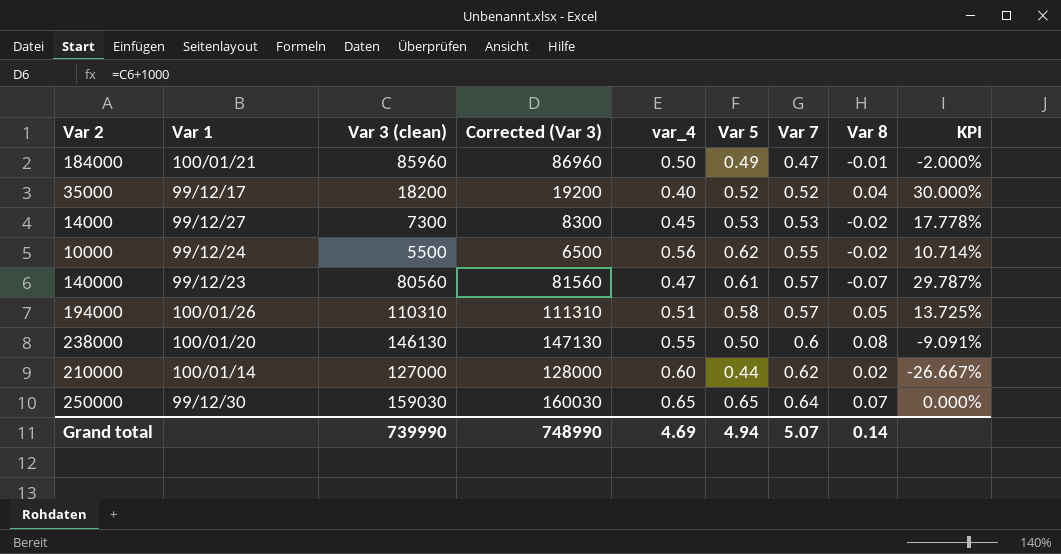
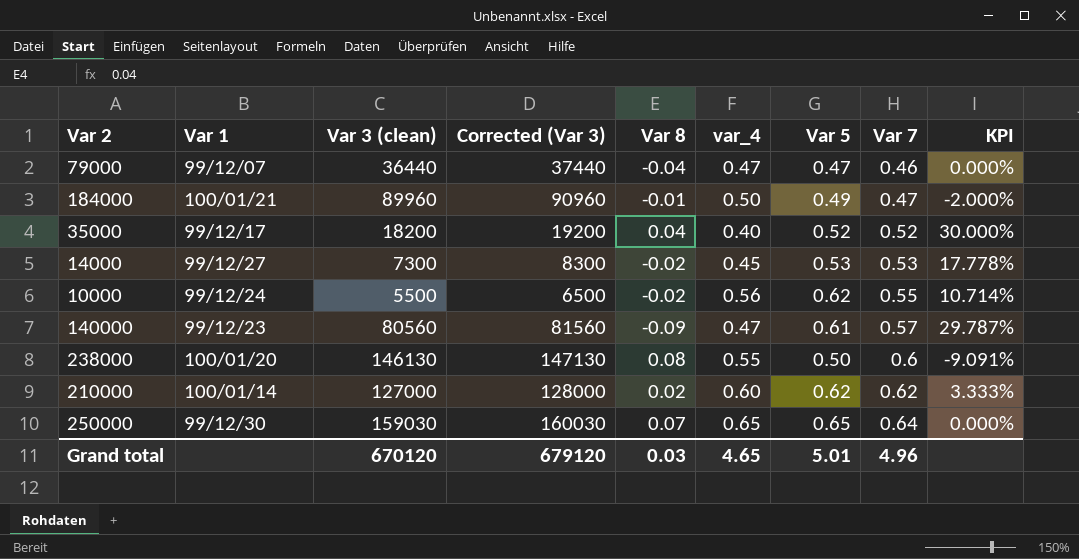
column Var 8 | position: 8 -> 5
row 194000: 100/01/26 | 110310 | 111310 | 0.51 | 0.58 | 0.57 | 0.05 | 13.725% -> none
row 79000: none -> 99/12/07 | 36440 | 37440 | -0.04 | 0.47 | 0.47 | 0.46 | 0.000%
184000 | Var 3 (clean): 85960 -> 89960
184000 | Corrected (Var 3): 86960 -> 90960
140000 | Var 8: -0.07 -> -0.09
210000 | Var 5: 0.44 -> 0.62
210000 | KPI: -26.667% -> 3.333%
Grand total | Var 3 (clean): 739990 -> 670120
Grand total | Corrected (Var 3): 748990 -> 679120
Grand total | Var 8: 0.14 -> 0.03
Grand total | var_4: 4.69 -> 4.65
Grand total | Var 5: 4.94 -> 5.01
Grand total | Var 7: 5.07 -> 4.96

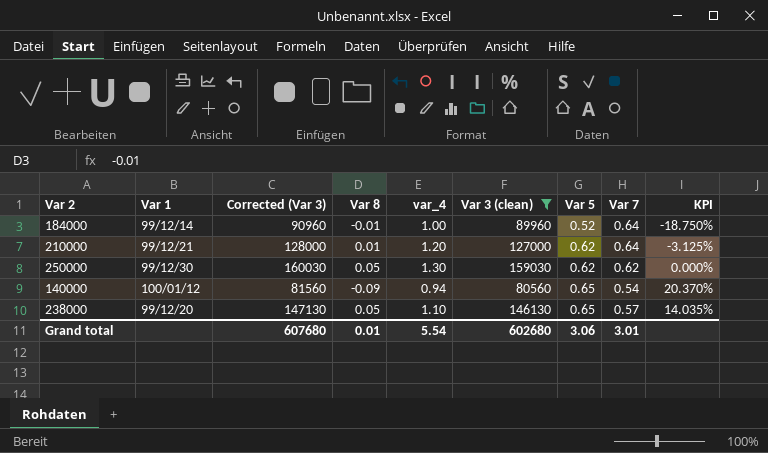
filter: none -> Var 3 (clean) >= 80560
row order: Var 7 ascending -> Var 5 ascending
column Var 3 (clean) | position: 3 -> 6
column KPI | formula: ([Var 5] - [var_4]) / [var_4] -> ([Var 5] - [Var 7]) / [Var 7]
184000 | Var 1: 100/01/21 -> 99/12/14
184000 | var_4: 0.50 -> 1.00
184000 | Var 5: 0.49 -> 0.52
184000 | Var 7: 0.47 -> 0.64
210000 | Var 1: 100/01/14 -> 99/12/21
210000 | Var 8: 0.02 -> 0.01
210000 | var_4: 0.60 -> 1.20
210000 | Var 7: 0.62 -> 0.64
250000 | Var 8: 0.07 -> 0.05
250000 | var_4: 0.65 -> 1.30
250000 | Var 5: 0.65 -> 0.62
250000 | Var 7: 0.64 -> 0.62
140000 | Var 1: 99/12/23 -> 100/01/12
140000 | var_4: 0.47 -> 0.94
140000 | Var 5: 0.61 -> 0.65
140000 | Var 7: 0.57 -> 0.54
238000 | Var 1: 100/01/20 -> 99/12/20
238000 | Var 8: 0.08 -> 0.05
238000 | var_4: 0.55 -> 1.10
238000 | Var 5: 0.50 -> 0.65
238000 | Var 7: 0.6 -> 0.57
Grand total | Corrected (Var 3): 679120 -> 607680
Grand total | Var 8: 0.03 -> 0.01
Grand total | var_4: 4.65 -> 5.54
Grand total | Var 3 (clean): 670120 -> 602680
Grand total | Var 5: 5.01 -> 3.06
Grand total | Var 7: 4.96 -> 3.01

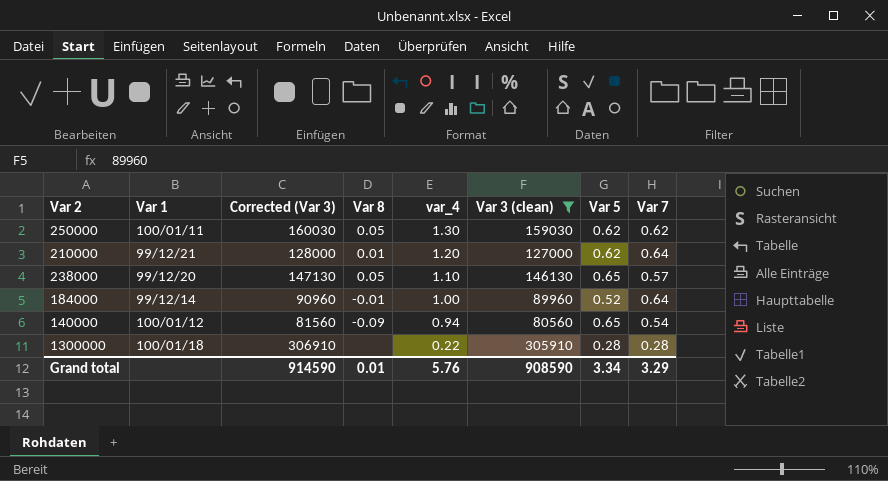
row order: Var 5 ascending -> var_4 descending
column KPI | formula: ([Var 5] - [Var 7]) / [Var 7] -> none
250000 | Var 1: 99/12/30 -> 100/01/11
row 1300000: none -> 100/01/18 | 306910 | none | 0.22 | 305910 | 0.28 | 0.28
Grand total | Corrected (Var 3): 607680 -> 914590
Grand total | var_4: 5.54 -> 5.76
Grand total | Var 3 (clean): 602680 -> 908590
Grand total | Var 5: 3.06 -> 3.34
Grand total | Var 7: 3.01 -> 3.29

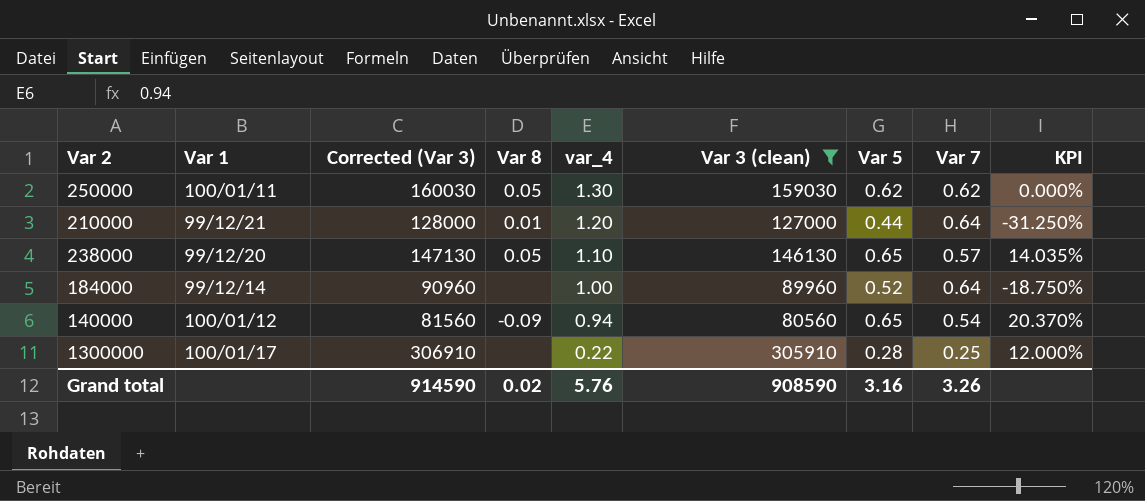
column KPI | formula: none -> ([Var 5] - [Var 7]) / [Var 7]
210000 | Var 5: 0.62 -> 0.44
184000 | Var 8: -0.01 -> none
1300000 | Var 1: 100/01/18 -> 100/01/17
1300000 | Var 7: 0.28 -> 0.25
Grand total | Var 8: 0.01 -> 0.02
Grand total | Var 5: 3.34 -> 3.16
Grand total | Var 7: 3.29 -> 3.26

